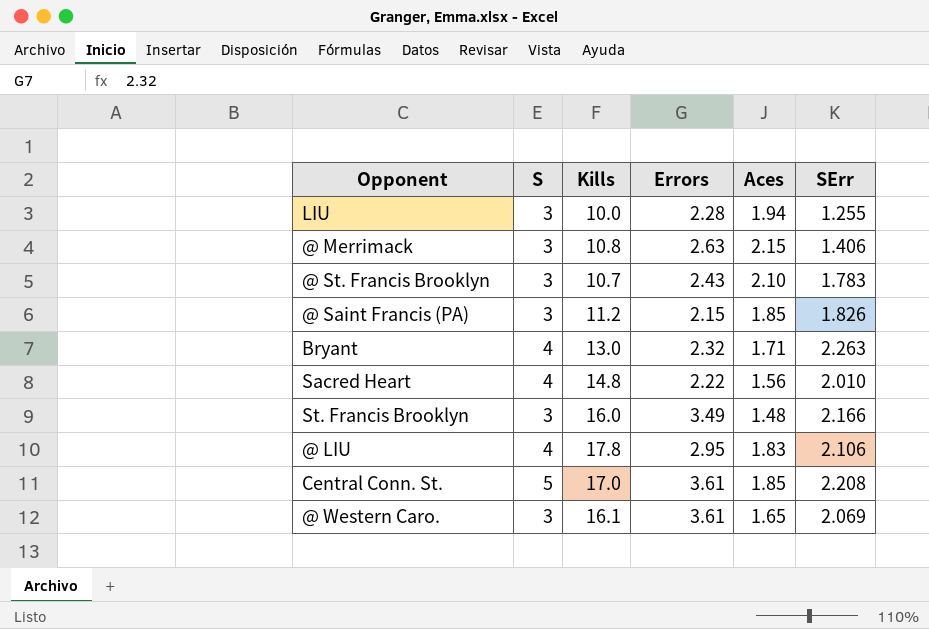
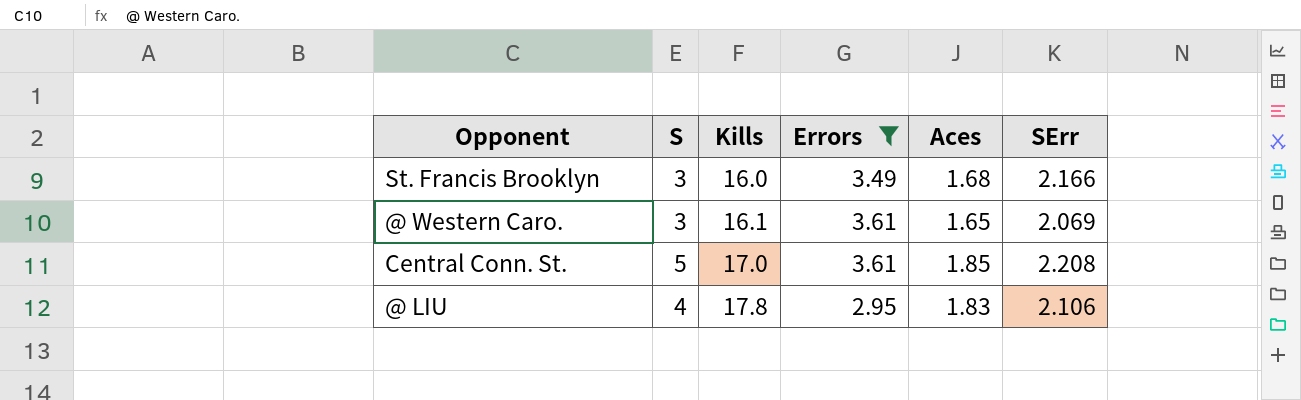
filter: none -> Errors >= 2.95
row order: none -> Kills ascending
St. Francis Brooklyn | Aces: 1.48 -> 1.68

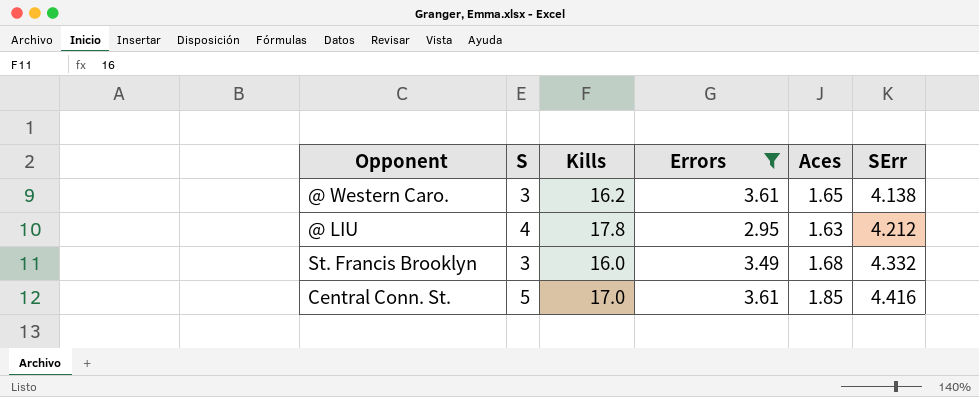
row order: Kills ascending -> SErr ascending
@ Western Caro. | Kills: 16.1 -> 16.2
@ Western Caro. | SErr: 2.069 -> 4.138
@ LIU | Aces: 1.83 -> 1.63
@ LIU | SErr: 2.106 -> 4.212
St. Francis Brooklyn | SErr: 2.166 -> 4.332
Central Conn. St. | SErr: 2.208 -> 4.416

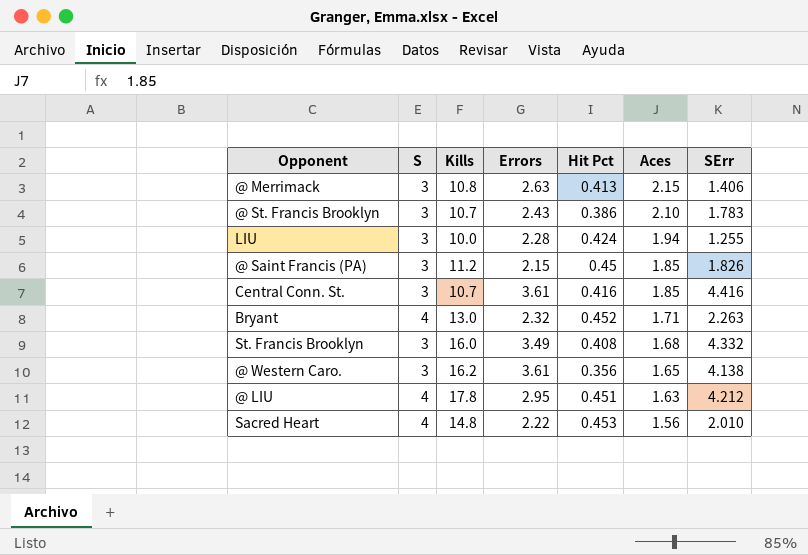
filter: Errors >= 2.95 -> none
row order: SErr ascending -> Aces descending
column Hit Pct | position: none -> 5
Central Conn. St. | S: 5 -> 3
Central Conn. St. | Kills: 17.0 -> 10.7

